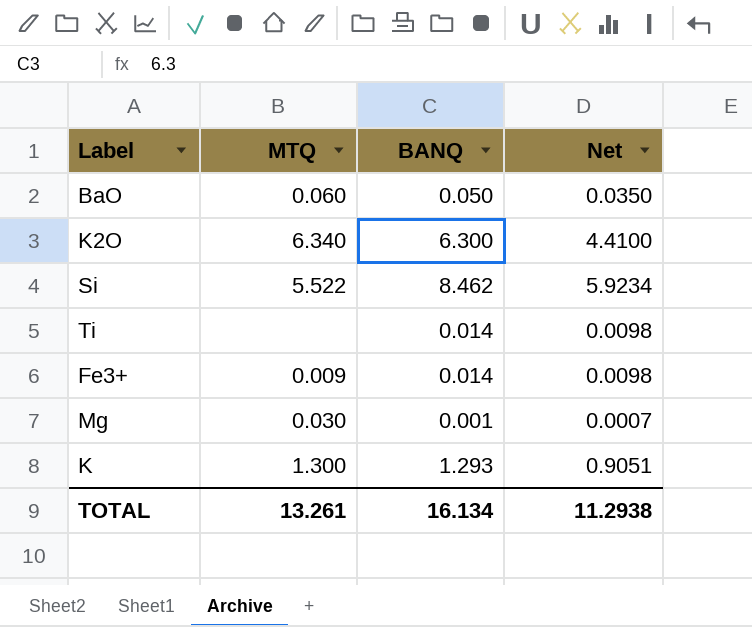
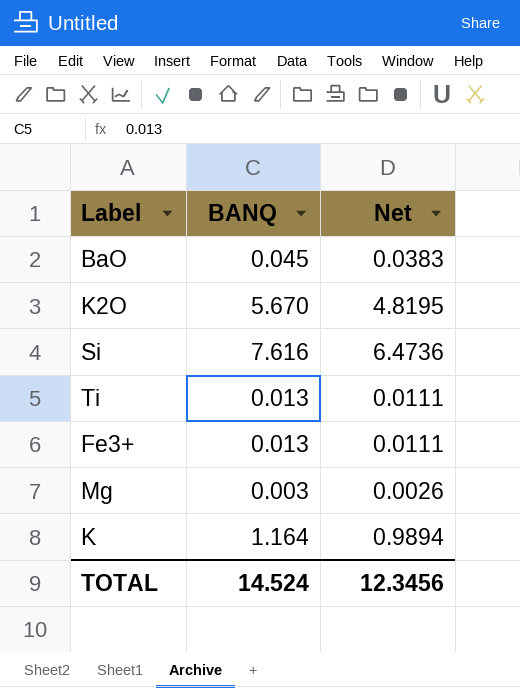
column MTQ | position: 2 -> none
column Net | formula: [BANQ] * 0.7 -> [BANQ] * 0.85
BaO | BANQ: 0.050 -> 0.045
K2O | BANQ: 6.300 -> 5.670
Si | BANQ: 8.462 -> 7.616
Ti | BANQ: 0.014 -> 0.013
Fe3+ | BANQ: 0.014 -> 0.013
Mg | BANQ: 0.001 -> 0.003
K | BANQ: 1.293 -> 1.164
TOTAL | BANQ: 16.134 -> 14.524
TOTAL | Net: 11.2938 -> 12.3456

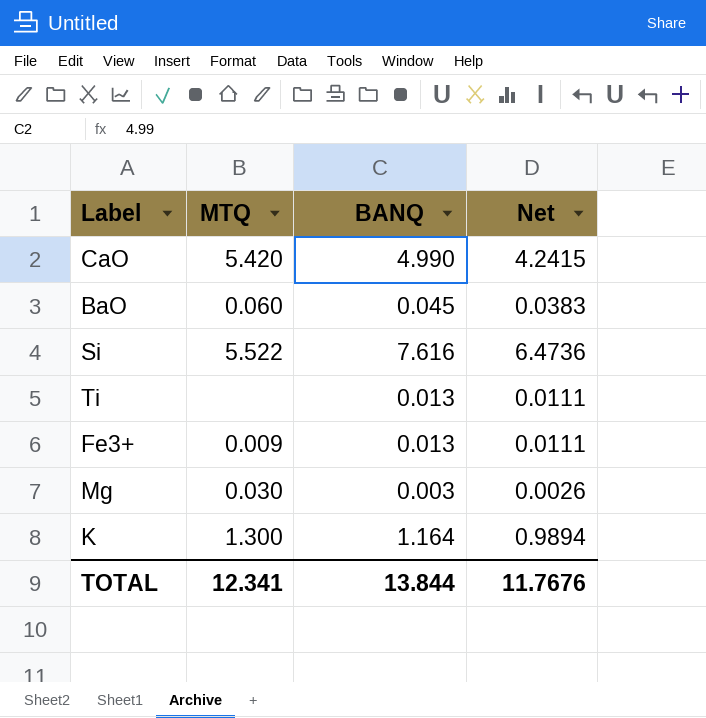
column MTQ | position: none -> 2
row K2O: 5.670 | 4.8195 -> none
row CaO: none -> 5.420 | 4.990 | 4.2415
TOTAL | BANQ: 14.524 -> 13.844
TOTAL | Net: 12.3456 -> 11.7676

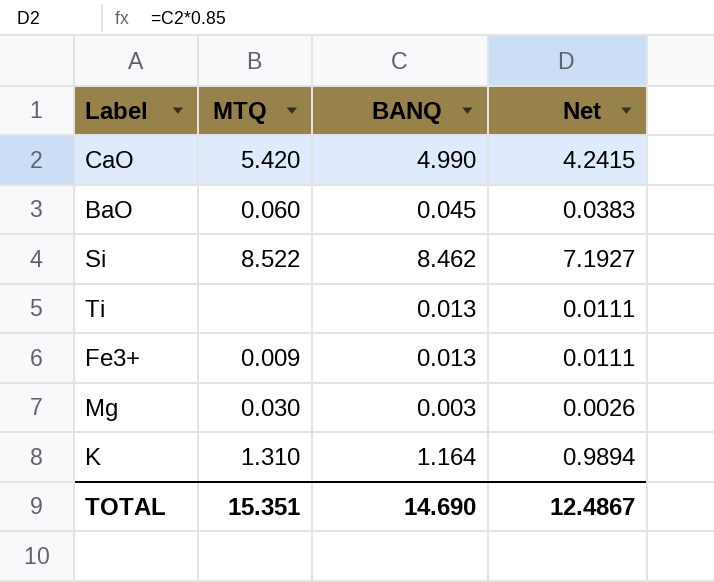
Si | MTQ: 5.522 -> 8.522
Si | BANQ: 7.616 -> 8.462
Si | Net: 6.4736 -> 7.1927
K | MTQ: 1.300 -> 1.310
TOTAL | MTQ: 12.341 -> 15.351
TOTAL | BANQ: 13.844 -> 14.690
TOTAL | Net: 11.7676 -> 12.4867

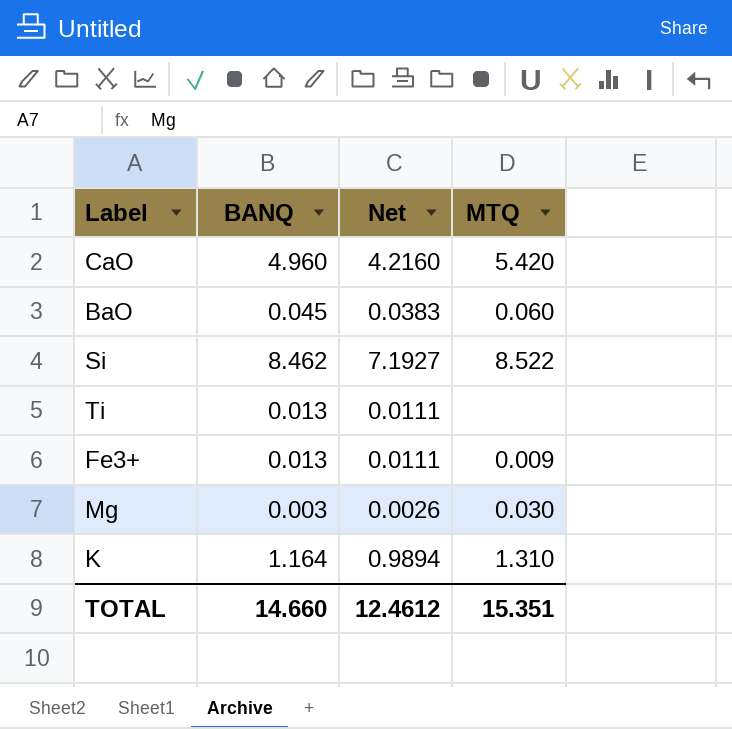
column MTQ | position: 2 -> 4
CaO | BANQ: 4.990 -> 4.960
CaO | Net: 4.2415 -> 4.2160
TOTAL | BANQ: 14.690 -> 14.660
TOTAL | Net: 12.4867 -> 12.4612

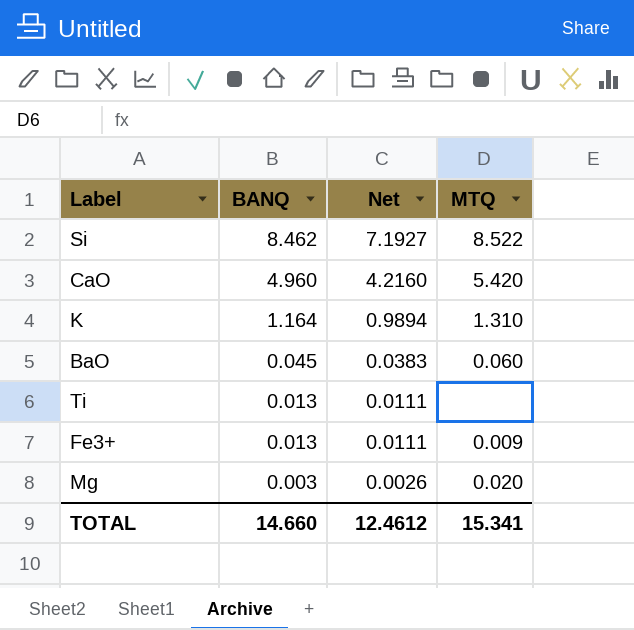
row order: none -> BANQ descending
Mg | MTQ: 0.030 -> 0.020
TOTAL | MTQ: 15.351 -> 15.341

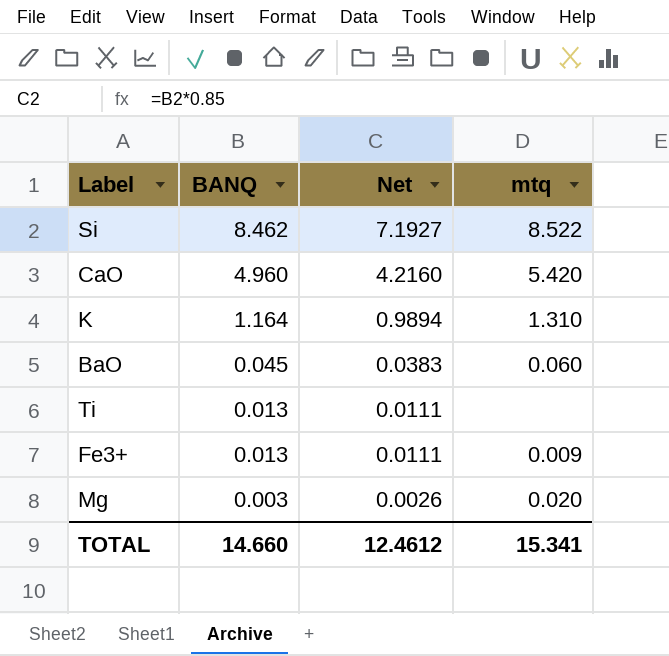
column name: MTQ -> mtq

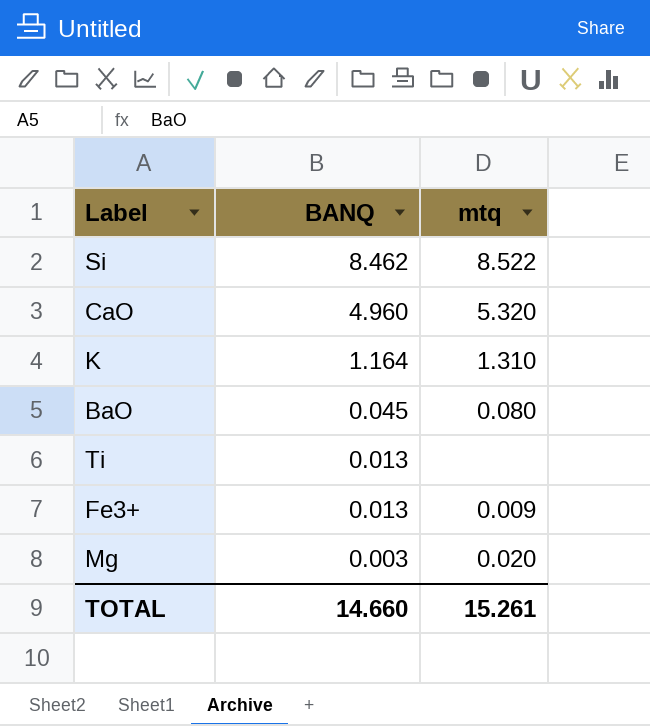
column Net | formula: [BANQ] * 0.85 -> none
CaO | mtq: 5.420 -> 5.320
BaO | mtq: 0.060 -> 0.080
TOTAL | mtq: 15.341 -> 15.261

